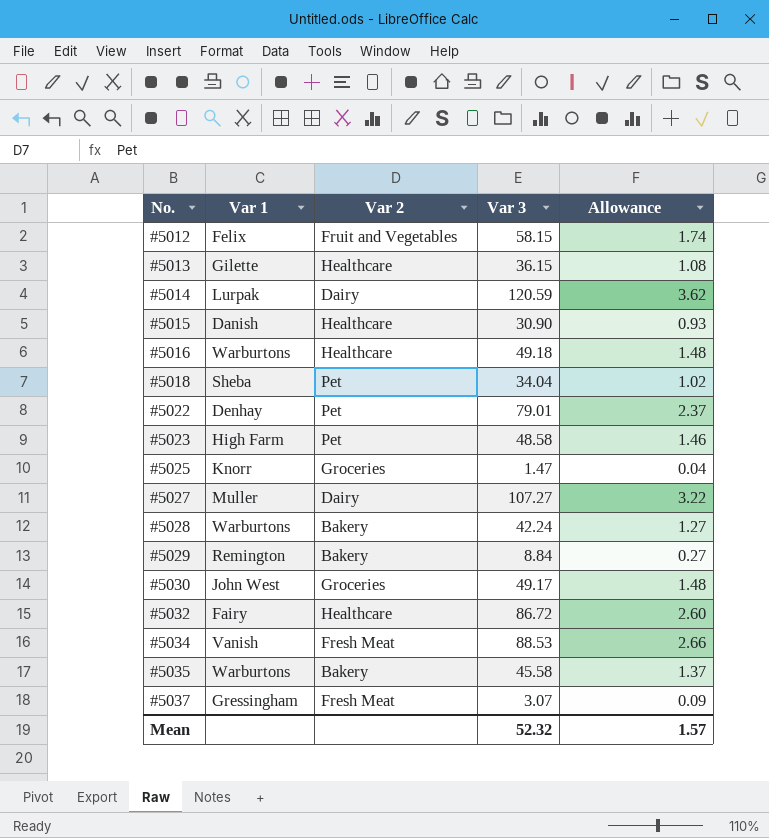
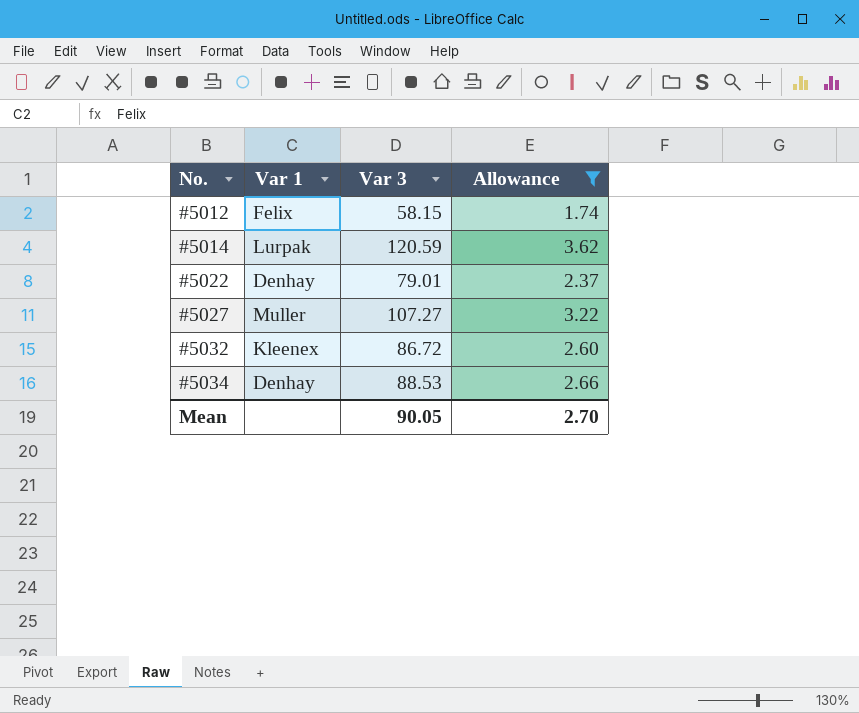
filter: none -> Allowance >= 1.74
column Var 2 | position: 3 -> none
#5032 | Var 1: Fairy -> Kleenex
#5034 | Var 1: Vanish -> Denhay
Mean | Var 3: 52.32 -> 90.05
Mean | Allowance: 1.57 -> 2.70

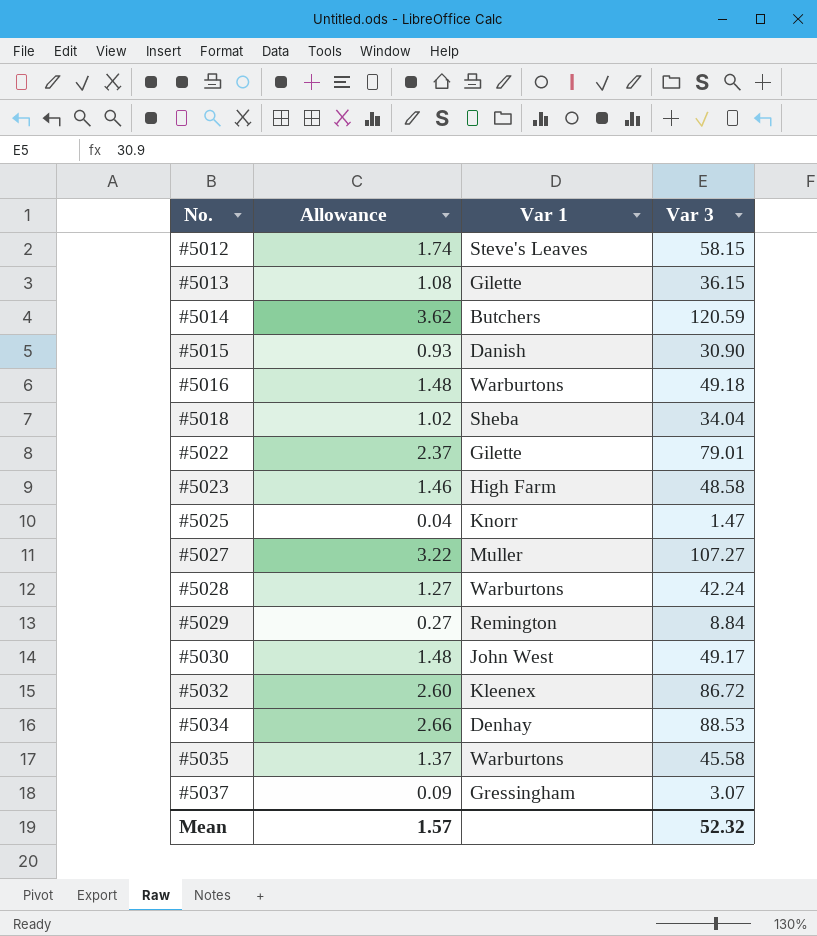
filter: Allowance >= 1.74 -> none
column Allowance | position: 4 -> 2
#5012 | Var 1: Felix -> Steve's Leaves
#5014 | Var 1: Lurpak -> Butchers
#5022 | Var 1: Denhay -> Gilette
Mean | Allowance: 2.70 -> 1.57
Mean | Var 3: 90.05 -> 52.32

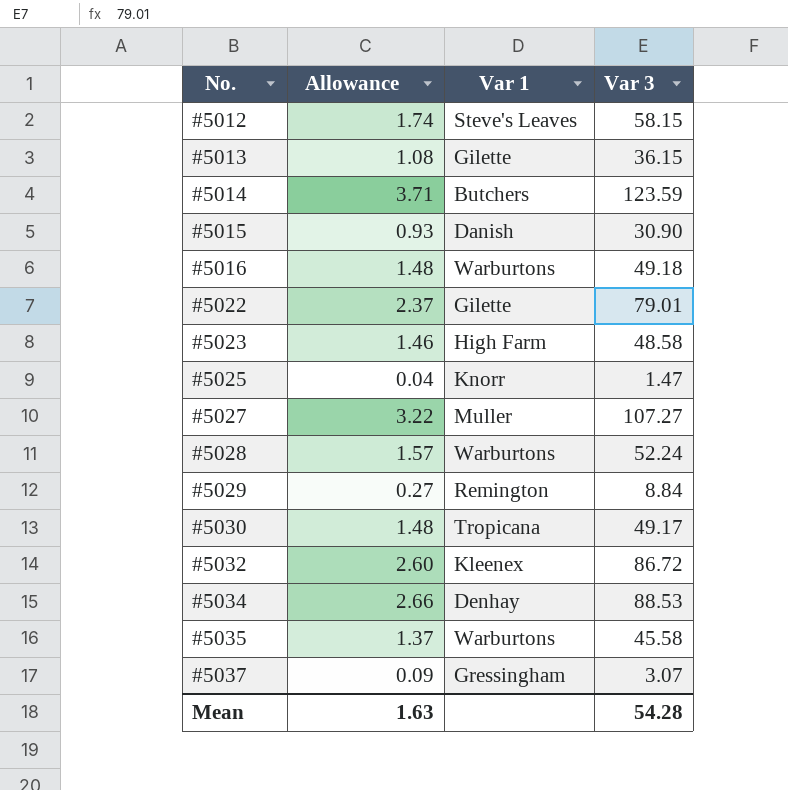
row #5018: 1.02 | Sheba | 34.04 -> none
#5014 | Allowance: 3.62 -> 3.71
#5014 | Var 3: 120.59 -> 123.59
#5028 | Allowance: 1.27 -> 1.57
#5028 | Var 3: 42.24 -> 52.24
#5030 | Var 1: John West -> Tropicana
Mean | Allowance: 1.57 -> 1.63
Mean | Var 3: 52.32 -> 54.28

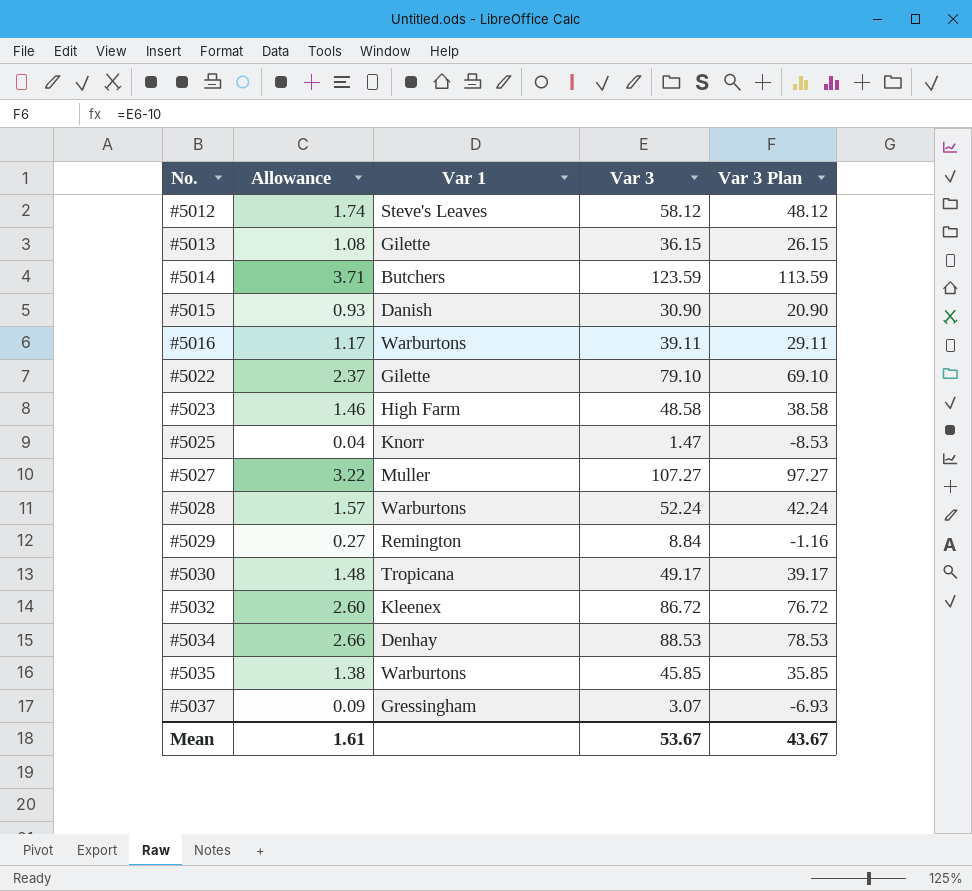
column Var 3 Plan | formula: none -> [Var 3] - 10
#5012 | Var 3: 58.15 -> 58.12
#5016 | Allowance: 1.48 -> 1.17
#5016 | Var 3: 49.18 -> 39.11
#5022 | Var 3: 79.01 -> 79.10
#5035 | Allowance: 1.37 -> 1.38
#5035 | Var 3: 45.58 -> 45.85
Mean | Allowance: 1.63 -> 1.61
Mean | Var 3: 54.28 -> 53.67

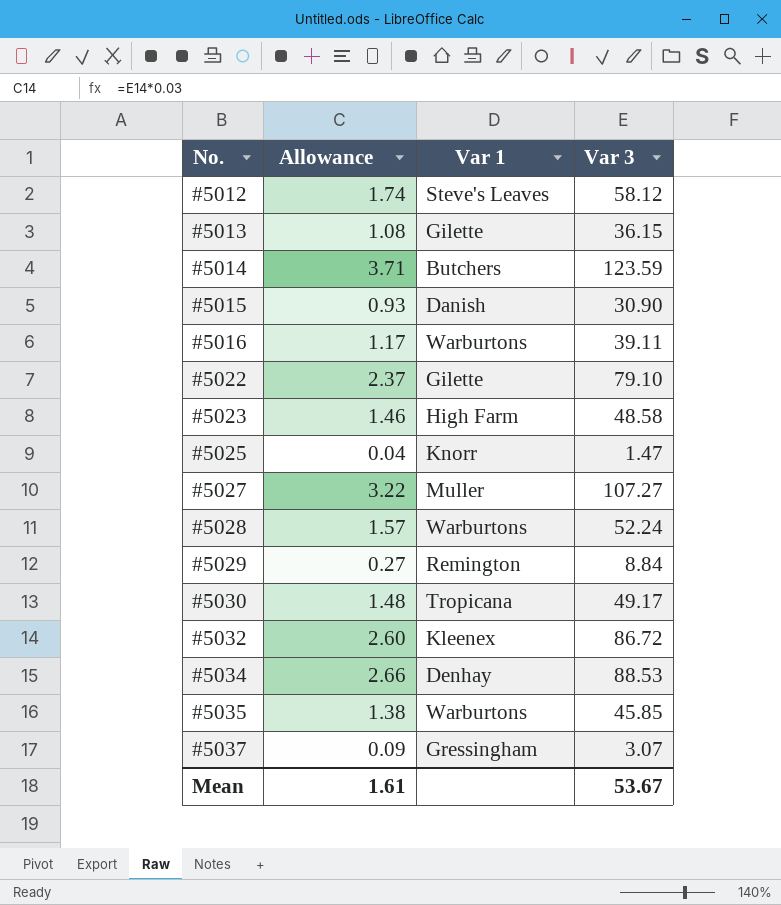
column Var 3 Plan | formula: [Var 3] - 10 -> none

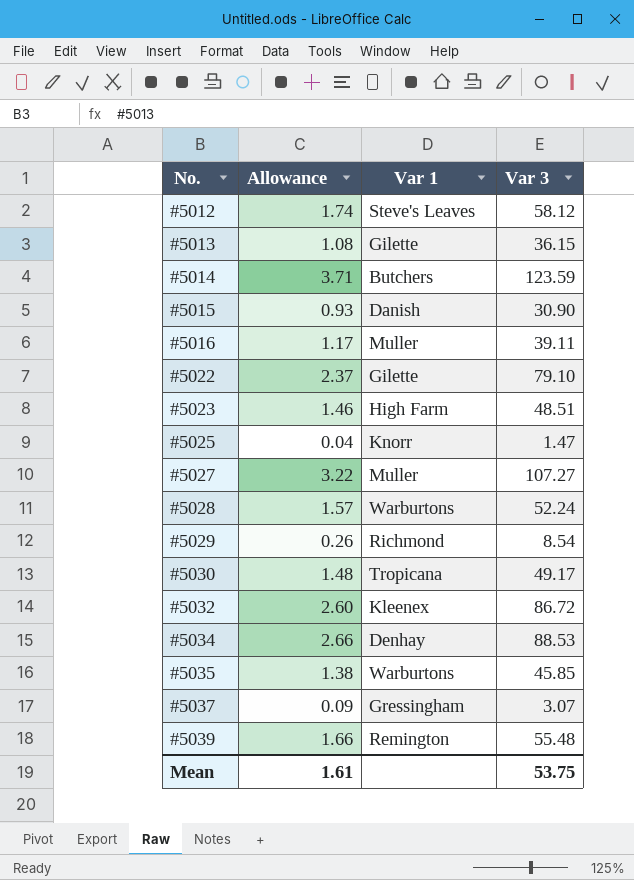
#5016 | Var 1: Warburtons -> Muller
#5023 | Var 3: 48.58 -> 48.51
#5029 | Allowance: 0.27 -> 0.26
#5029 | Var 1: Remington -> Richmond
#5029 | Var 3: 8.84 -> 8.54
row #5039: none -> 1.66 | Remington | 55.48
Mean | Var 3: 53.67 -> 53.75

